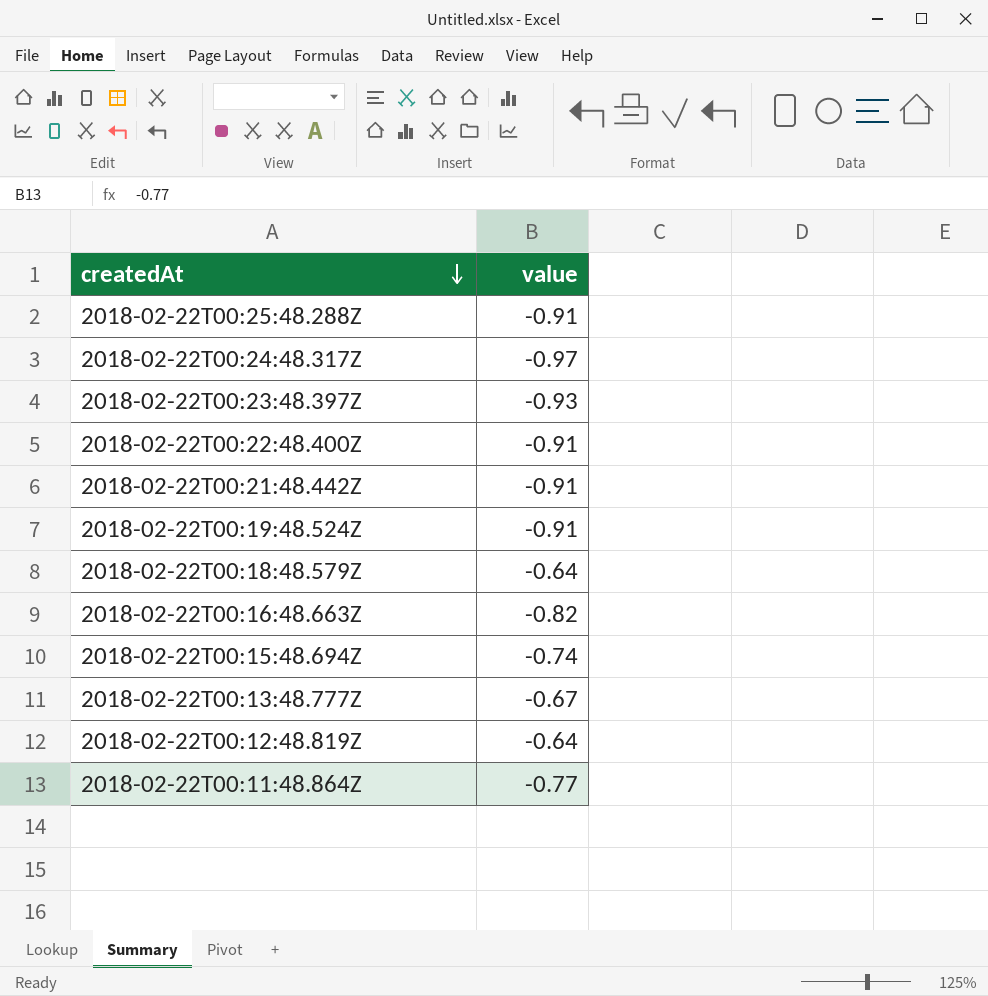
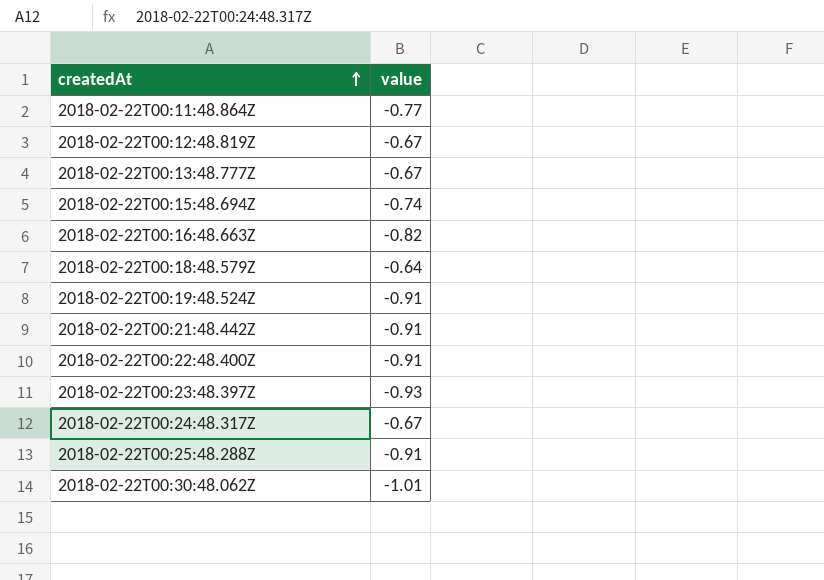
row order: createdAt descending -> createdAt ascending
2018-02-22T00:12:48.819Z | value: -0.64 -> -0.67
2018-02-22T00:24:48.317Z | value: -0.97 -> -0.67
row 2018-02-22T00:30:48.062Z: none -> -1.01

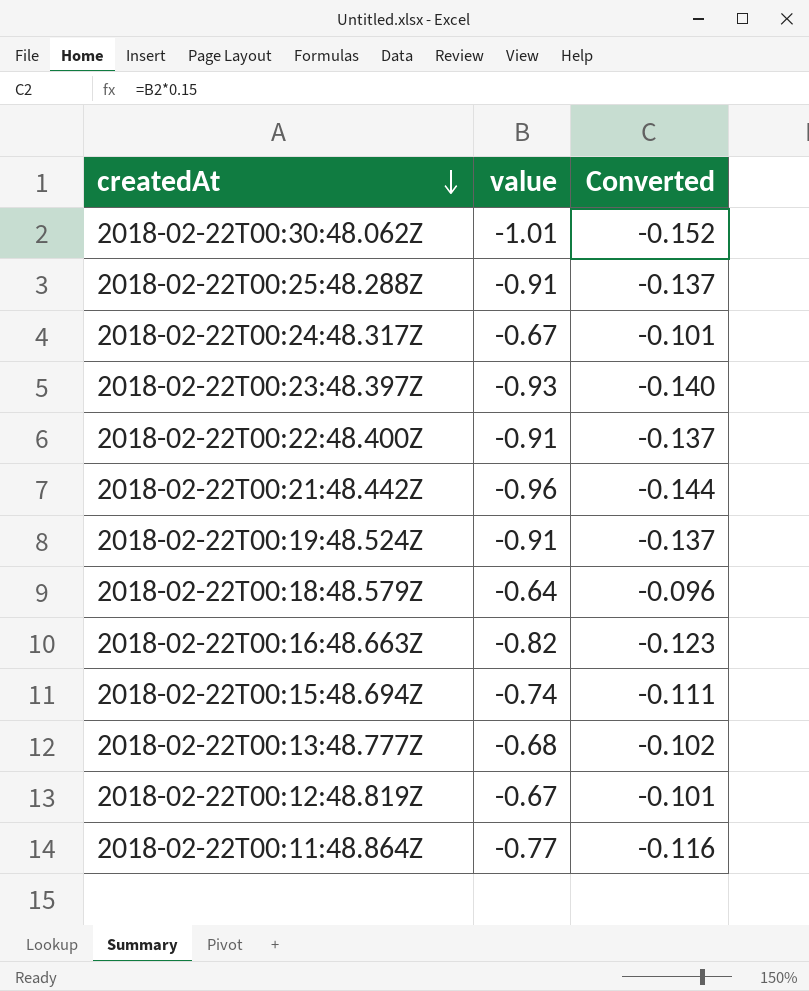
row order: createdAt ascending -> createdAt descending
column Converted | formula: none -> [value] * 0.15
2018-02-22T00:21:48.442Z | value: -0.91 -> -0.96
2018-02-22T00:13:48.777Z | value: -0.67 -> -0.68

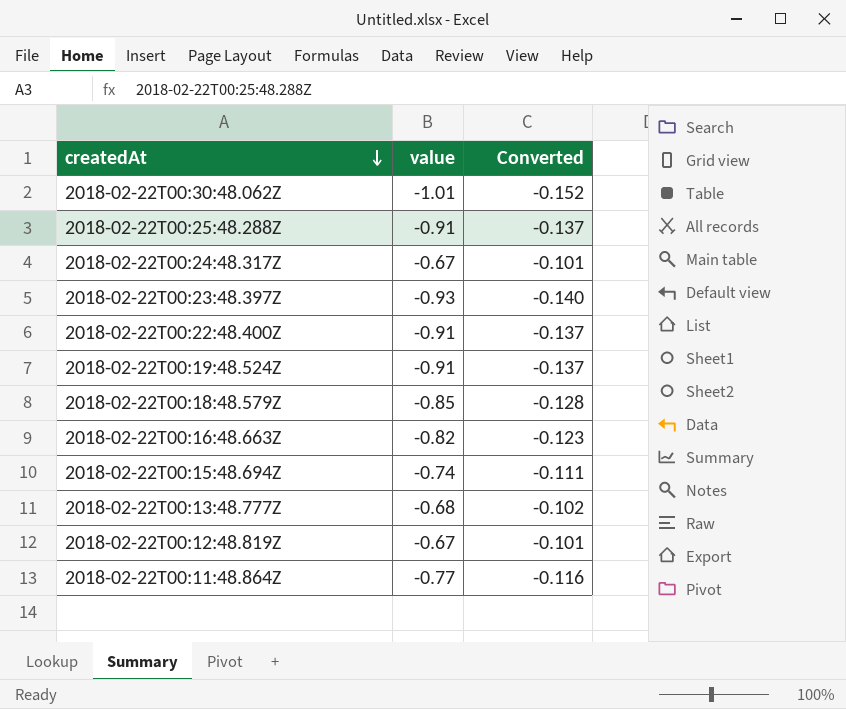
row 2018-02-22T00:21:48.442Z: -0.96 | -0.144 -> none
2018-02-22T00:18:48.579Z | value: -0.64 -> -0.85
2018-02-22T00:18:48.579Z | Converted: -0.096 -> -0.128

